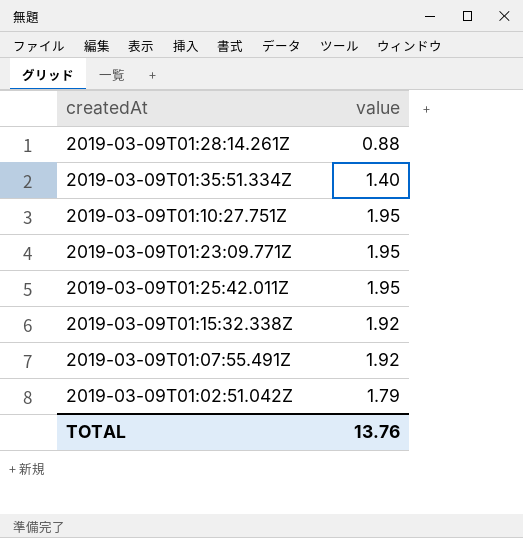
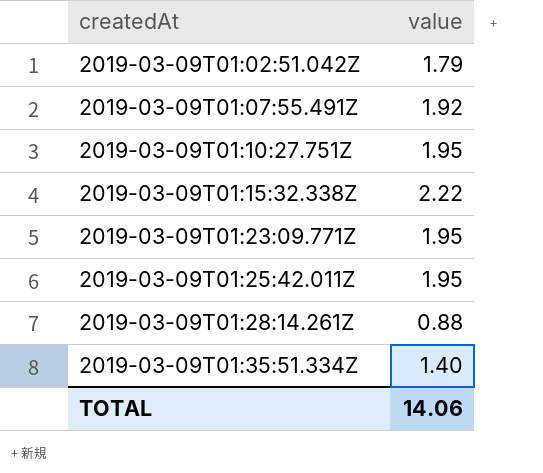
row order: none -> createdAt ascending
2019-03-09T01:15:32.338Z | value: 1.92 -> 2.22
TOTAL | value: 13.76 -> 14.06

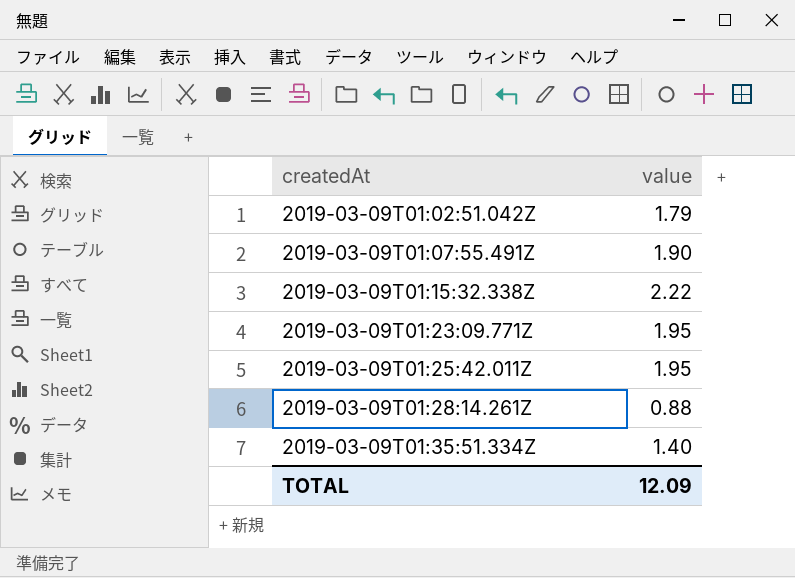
row 2019-03-09T01:10:27.751Z: 1.95 -> none
2019-03-09T01:07:55.491Z | value: 1.92 -> 1.90
TOTAL | value: 14.06 -> 12.09

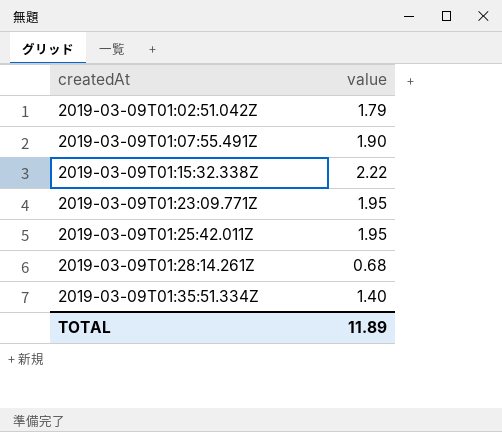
2019-03-09T01:28:14.261Z | value: 0.88 -> 0.68
TOTAL | value: 12.09 -> 11.89

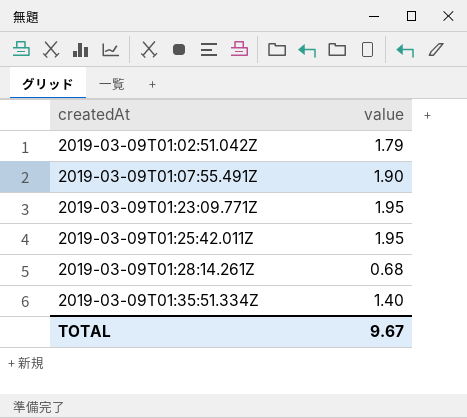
row 2019-03-09T01:15:32.338Z: 2.22 -> none
TOTAL | value: 11.89 -> 9.67

